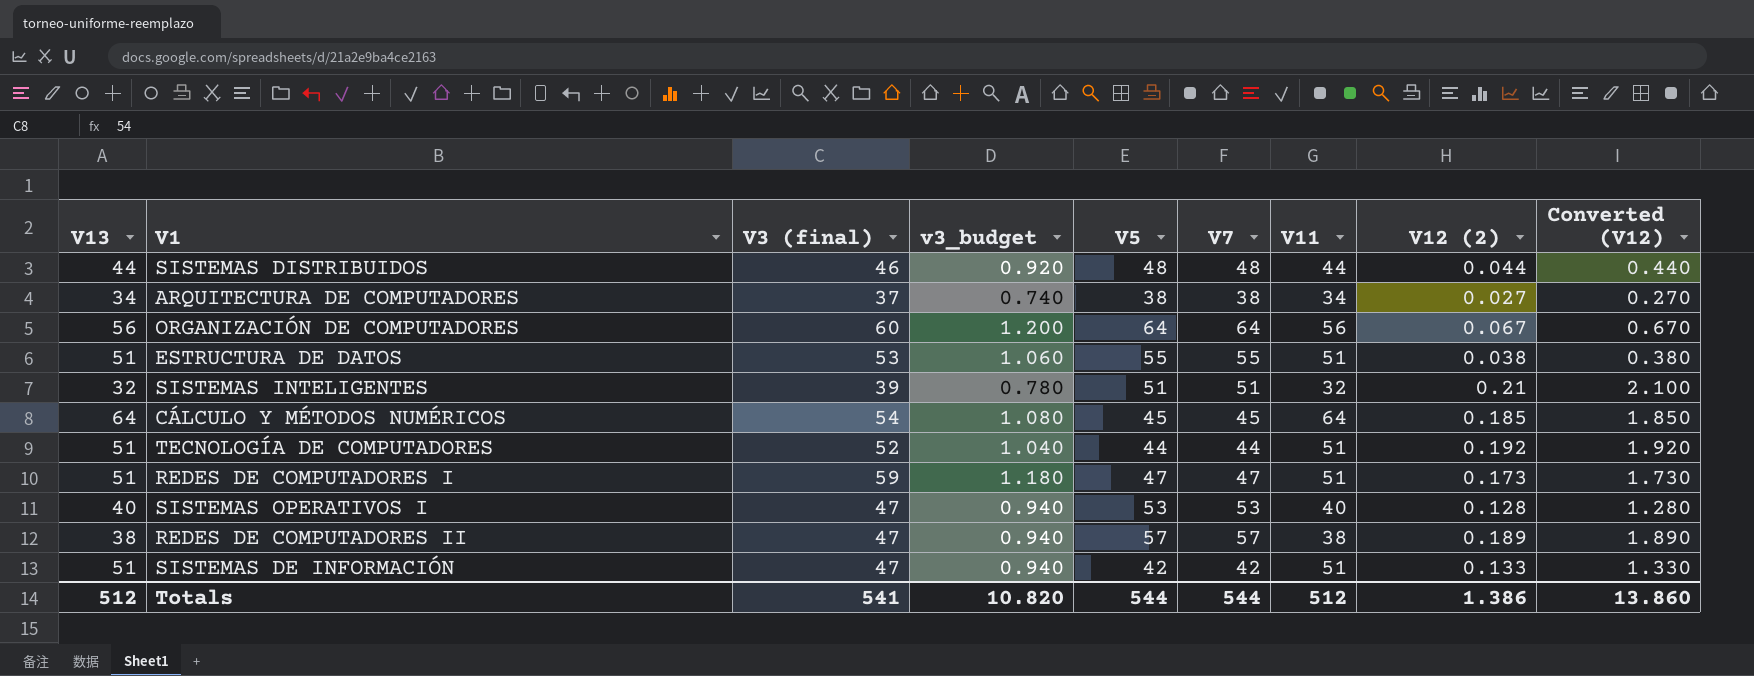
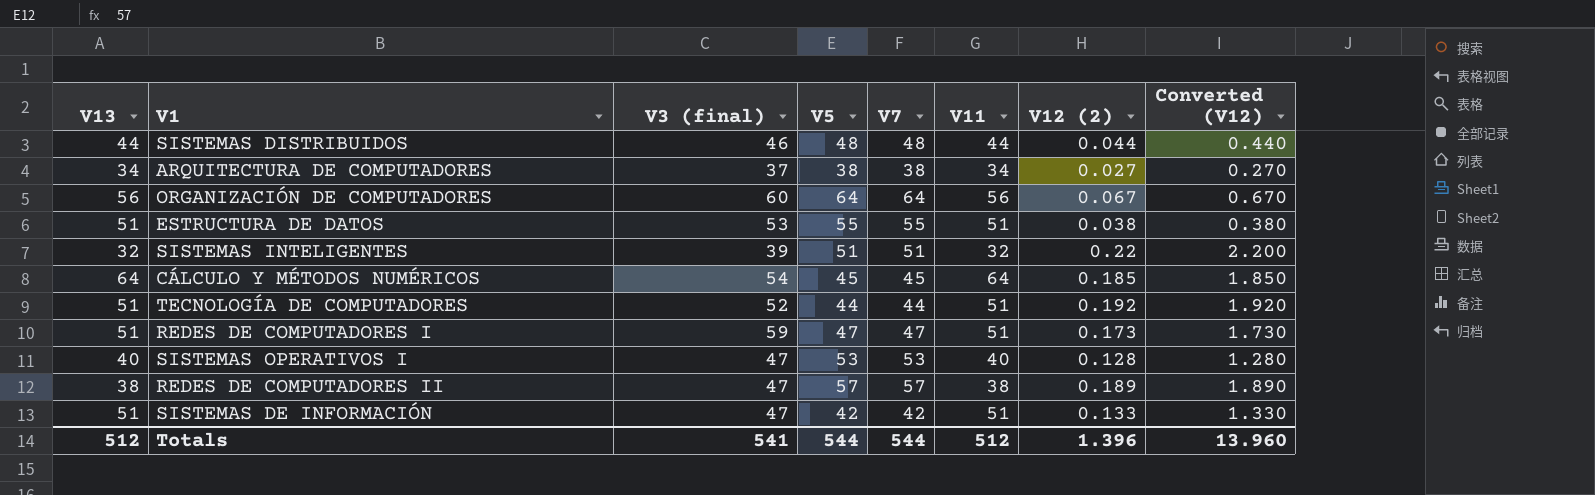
column v3_budget | formula: [V3 (final)] * 0.02 -> none
SISTEMAS INTELIGENTES | V12 (2): 0.21 -> 0.22
SISTEMAS INTELIGENTES | Converted (V12): 2.100 -> 2.200
Totals | V12 (2): 1.386 -> 1.396
Totals | Converted (V12): 13.860 -> 13.960

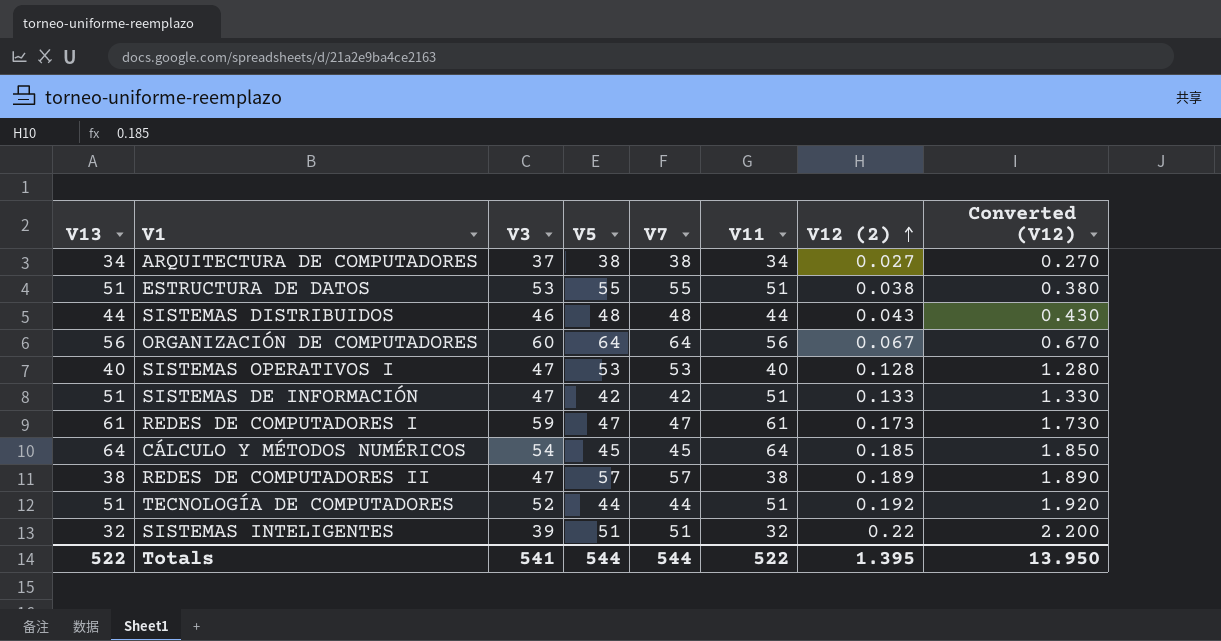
row order: none -> V12 (2) ascending
column name: V3 (final) -> V3
SISTEMAS DISTRIBUIDOS | V12 (2): 0.044 -> 0.043
SISTEMAS DISTRIBUIDOS | Converted (V12): 0.440 -> 0.430
REDES DE COMPUTADORES I | V13: 51 -> 61
REDES DE COMPUTADORES I | V11: 51 -> 61
Totals | V13: 512 -> 522
Totals | V11: 512 -> 522
Totals | V12 (2): 1.396 -> 1.395
Totals | Converted (V12): 13.960 -> 13.950

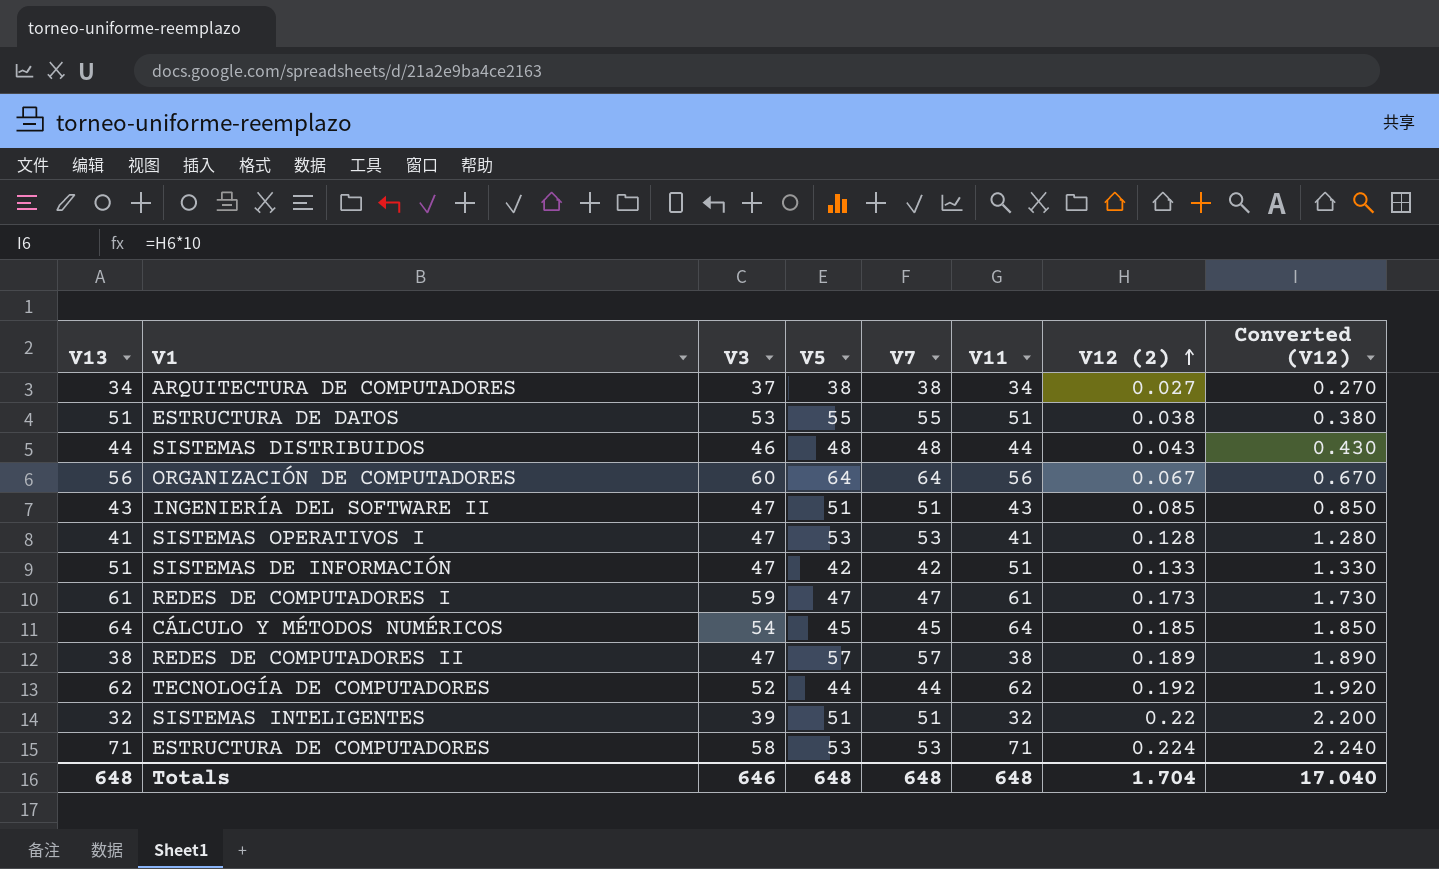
row INGENIERÍA DEL SOFTWARE II: none -> 43 | 47 | 51 | 51 | 43 | 0.085 | 0.850
SISTEMAS OPERATIVOS I | V13: 40 -> 41
SISTEMAS OPERATIVOS I | V11: 40 -> 41
TECNOLOGÍA DE COMPUTADORES | V13: 51 -> 62
TECNOLOGÍA DE COMPUTADORES | V11: 51 -> 62
row ESTRUCTURA DE COMPUTADORES: none -> 71 | 58 | 53 | 53 | 71 | 0.224 | 2.240
Totals | V13: 522 -> 648
Totals | V3: 541 -> 646
Totals | V5: 544 -> 648
Totals | V7: 544 -> 648
Totals | V11: 522 -> 648
Totals | V12 (2): 1.395 -> 1.704
Totals | Converted (V12): 13.950 -> 17.040

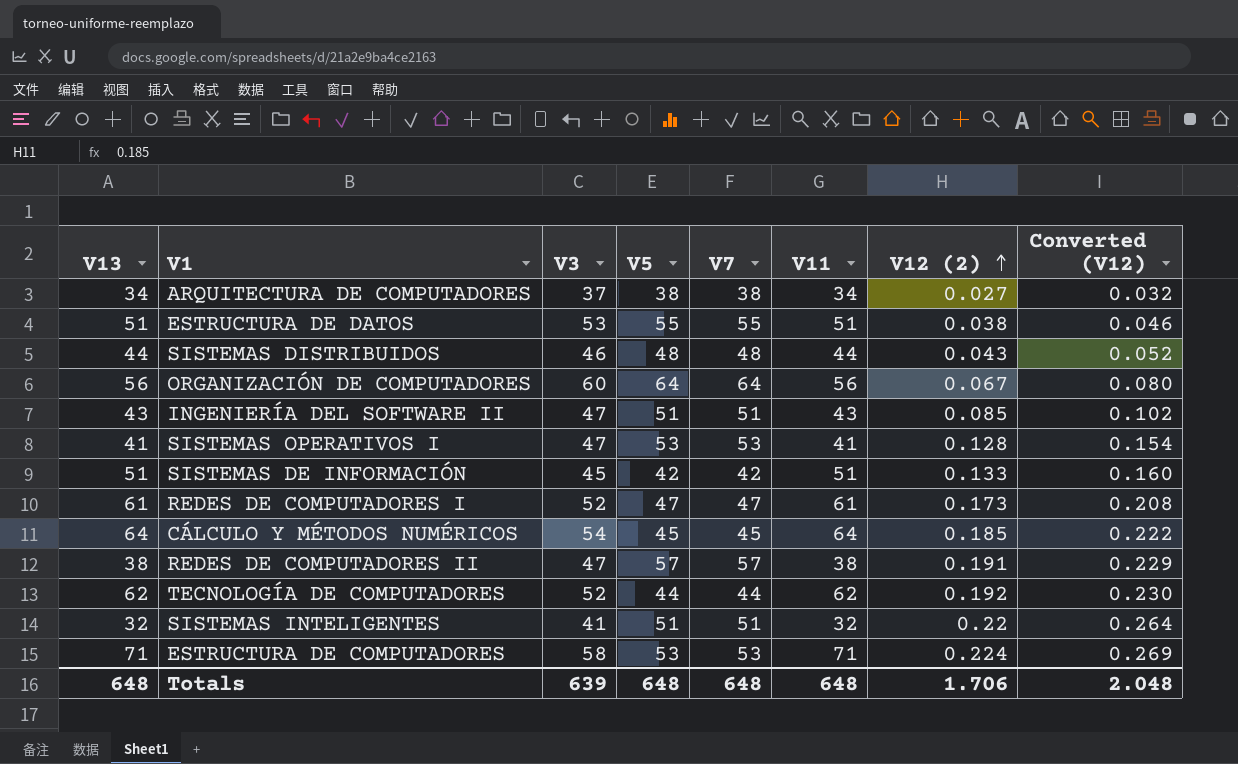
column Converted (V12) | formula: [V12 (2)] * 10 -> [V12 (2)] * 1.2
SISTEMAS DE INFORMACIÓN | V3: 47 -> 45
REDES DE COMPUTADORES I | V3: 59 -> 52
REDES DE COMPUTADORES II | V12 (2): 0.189 -> 0.191
SISTEMAS INTELIGENTES | V3: 39 -> 41
Totals | V3: 646 -> 639
Totals | V12 (2): 1.704 -> 1.706
Totals | Converted (V12): 17.040 -> 2.048

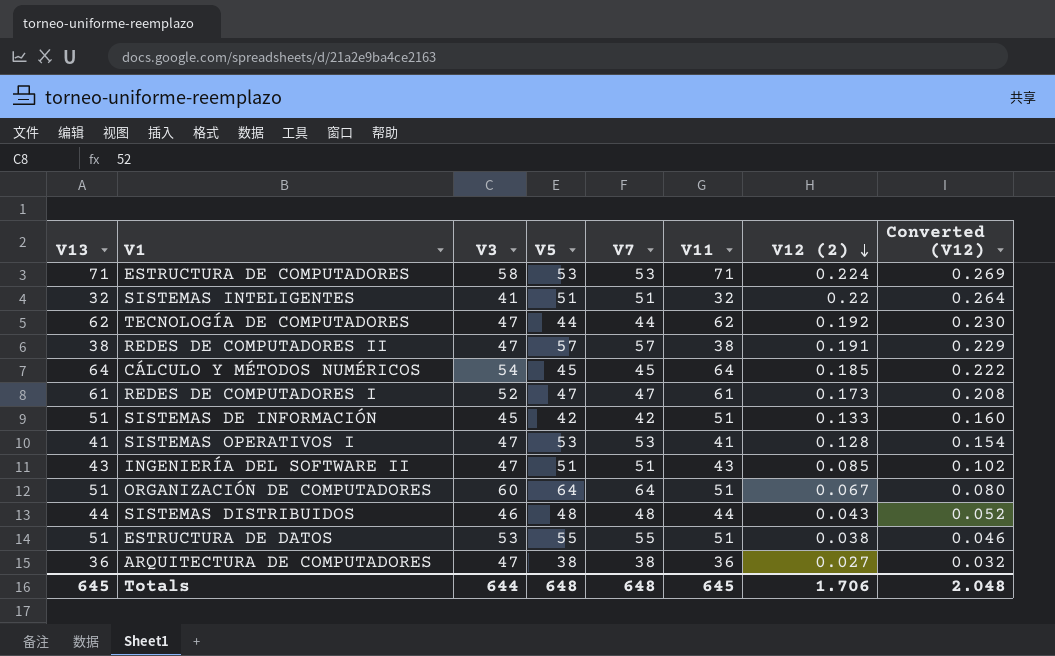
row order: V12 (2) ascending -> V12 (2) descending
TECNOLOGÍA DE COMPUTADORES | V3: 52 -> 47
ORGANIZACIÓN DE COMPUTADORES | V13: 56 -> 51
ORGANIZACIÓN DE COMPUTADORES | V11: 56 -> 51
ARQUITECTURA DE COMPUTADORES | V13: 34 -> 36
ARQUITECTURA DE COMPUTADORES | V3: 37 -> 47
ARQUITECTURA DE COMPUTADORES | V11: 34 -> 36
Totals | V13: 648 -> 645
Totals | V3: 639 -> 644
Totals | V11: 648 -> 645

